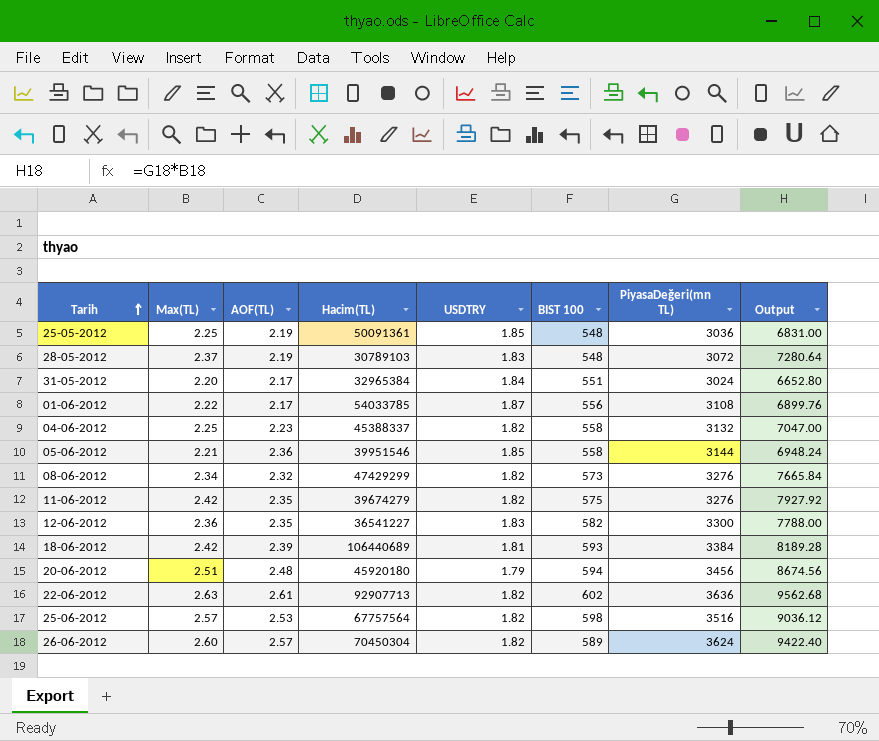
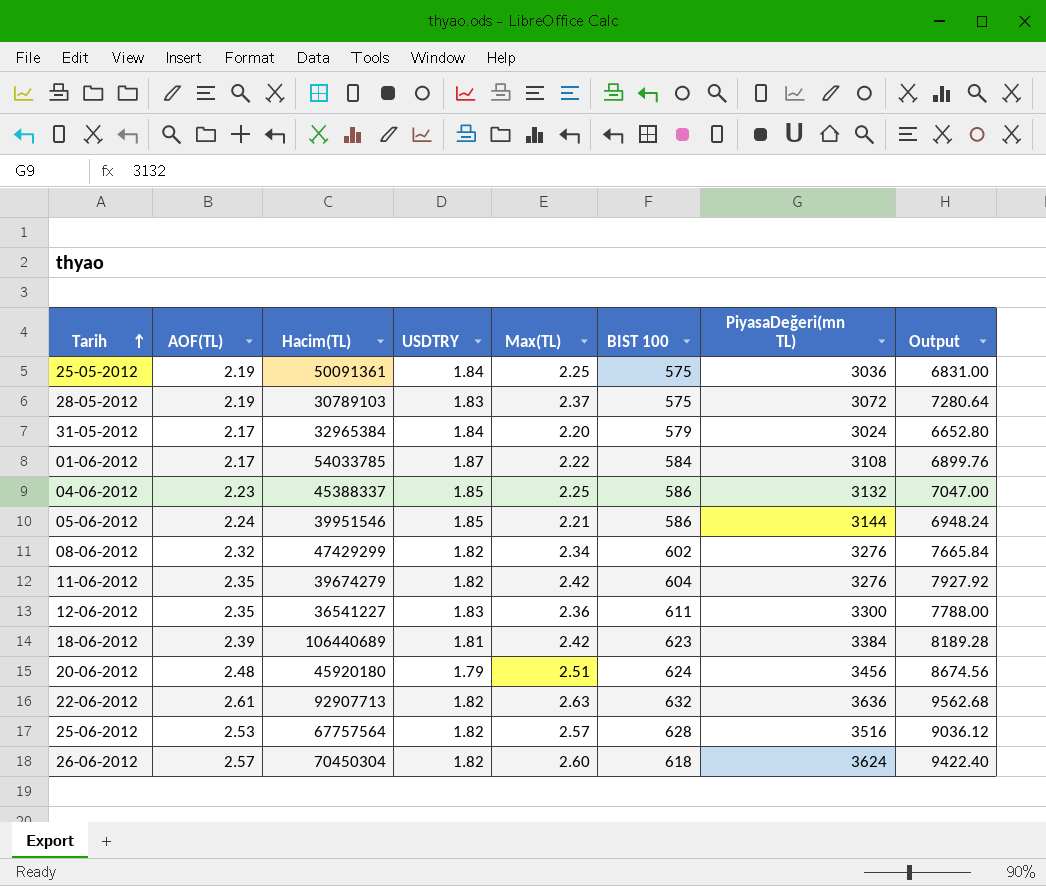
column Max(TL) | position: 2 -> 5
25-05-2012 | USDTRY: 1.85 -> 1.84
25-05-2012 | BIST 100: 548 -> 575
28-05-2012 | BIST 100: 548 -> 575
31-05-2012 | BIST 100: 551 -> 579
01-06-2012 | BIST 100: 556 -> 584
04-06-2012 | USDTRY: 1.82 -> 1.85
04-06-2012 | BIST 100: 558 -> 586
05-06-2012 | AOF(TL): 2.36 -> 2.24
05-06-2012 | BIST 100: 558 -> 586
08-06-2012 | BIST 100: 573 -> 602
11-06-2012 | BIST 100: 575 -> 604
12-06-2012 | BIST 100: 582 -> 611
18-06-2012 | BIST 100: 593 -> 623
20-06-2012 | BIST 100: 594 -> 624
22-06-2012 | BIST 100: 602 -> 632
25-06-2012 | BIST 100: 598 -> 628
26-06-2012 | BIST 100: 589 -> 618

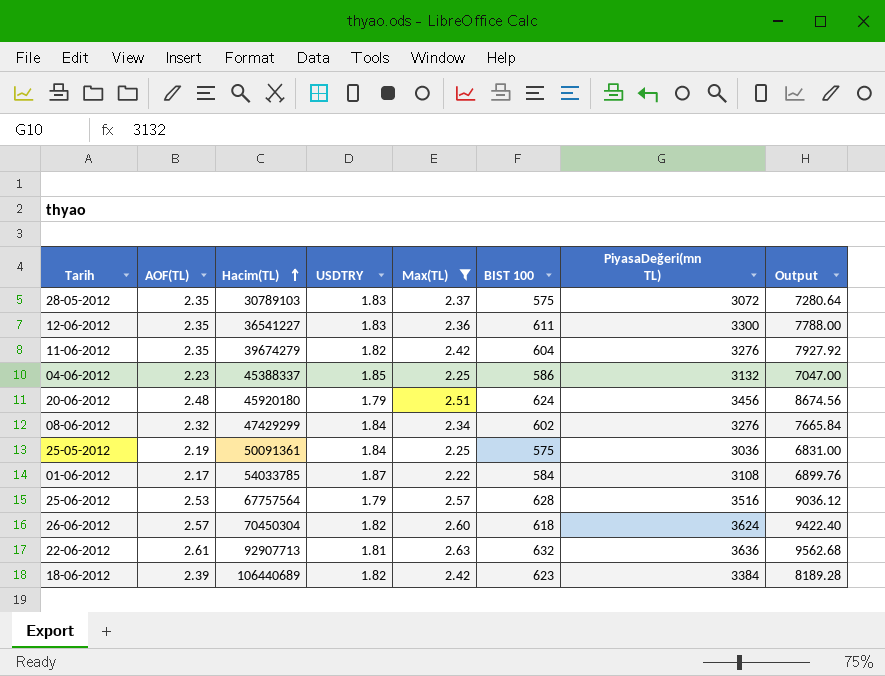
filter: none -> Max(TL) >= 2.22
row order: Tarih ascending -> Hacim(TL) ascending
28-05-2012 | AOF(TL): 2.19 -> 2.35
08-06-2012 | USDTRY: 1.82 -> 1.84
25-06-2012 | USDTRY: 1.82 -> 1.79
22-06-2012 | USDTRY: 1.82 -> 1.81
18-06-2012 | USDTRY: 1.81 -> 1.82

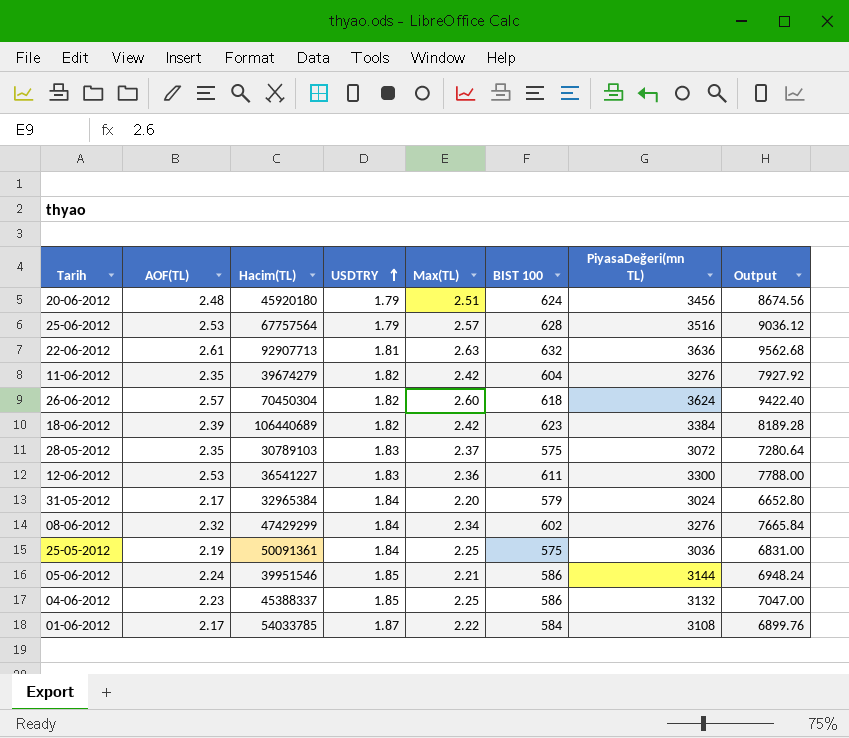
filter: Max(TL) >= 2.22 -> none
row order: Hacim(TL) ascending -> USDTRY ascending
12-06-2012 | AOF(TL): 2.35 -> 2.53

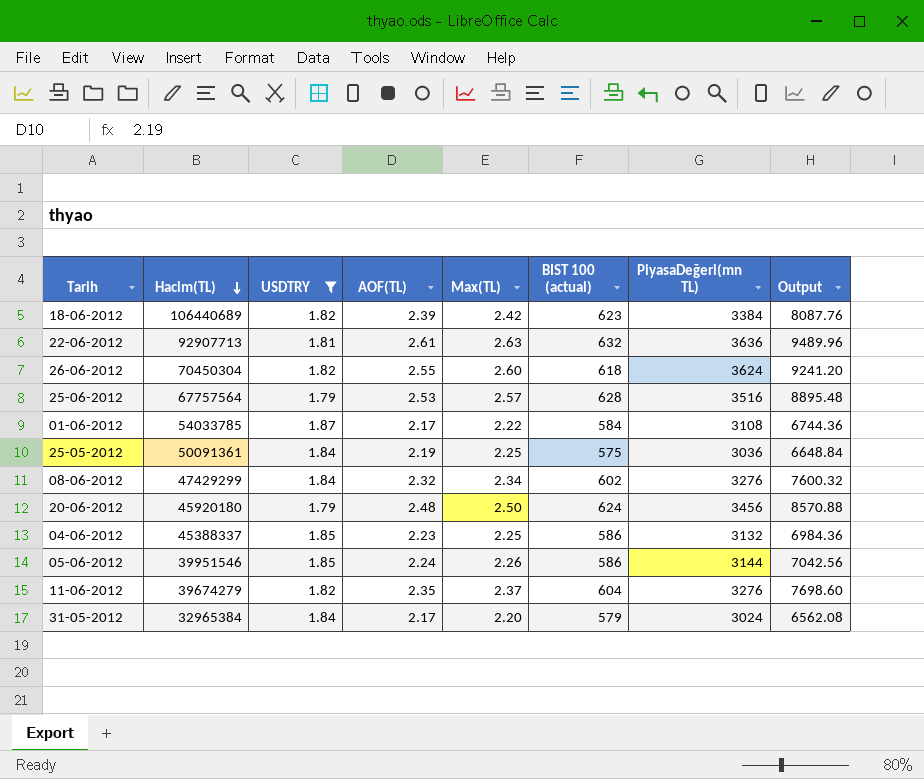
filter: none -> USDTRY != 1.83
row order: USDTRY ascending -> Hacim(TL) descending
column AOF(TL) | position: 2 -> 4
column name: BIST 100 -> BIST 100 (actual)
column Output | formula: [Max(TL)] * [PiyasaDeğeri(mn TL)] -> [AOF(TL)] * [PiyasaDeğeri(mn TL)]
26-06-2012 | AOF(TL): 2.57 -> 2.55
20-06-2012 | Max(TL): 2.51 -> 2.50
05-06-2012 | Max(TL): 2.21 -> 2.26
11-06-2012 | Max(TL): 2.42 -> 2.37

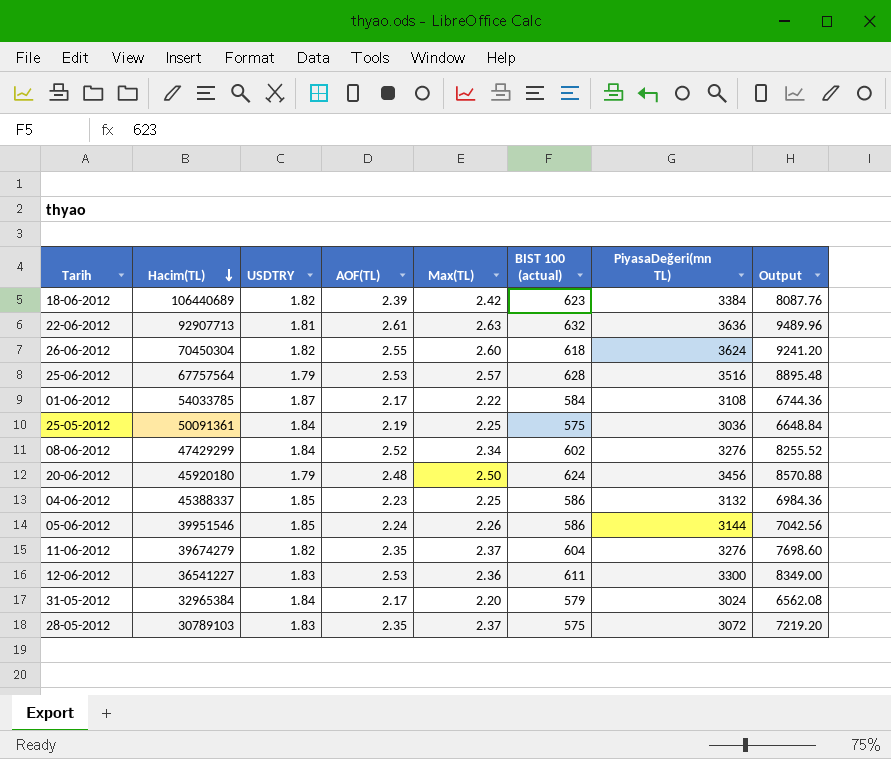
filter: USDTRY != 1.83 -> none
08-06-2012 | AOF(TL): 2.32 -> 2.52
08-06-2012 | Output: 7600.32 -> 8255.52

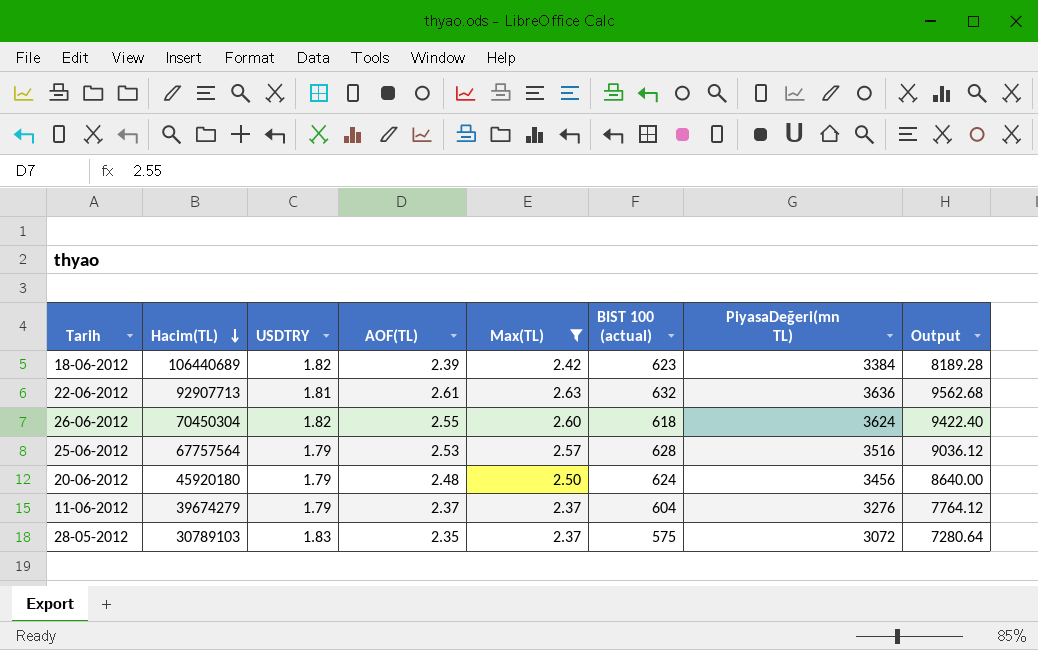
filter: none -> Max(TL) >= 2.37
column Output | formula: [AOF(TL)] * [PiyasaDeğeri(mn TL)] -> [Max(TL)] * [PiyasaDeğeri(mn TL)]
11-06-2012 | USDTRY: 1.82 -> 1.79
11-06-2012 | AOF(TL): 2.35 -> 2.37

